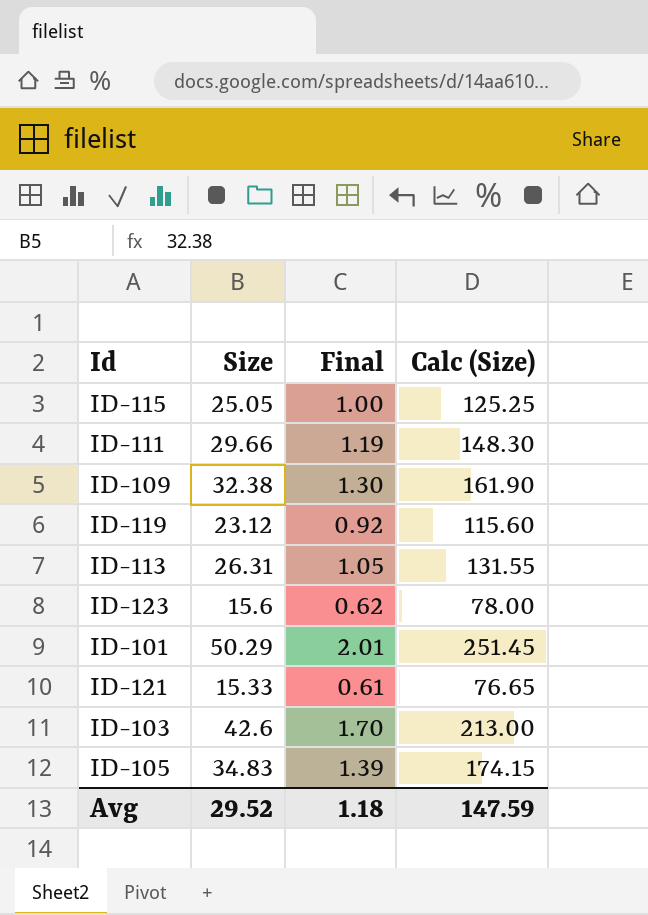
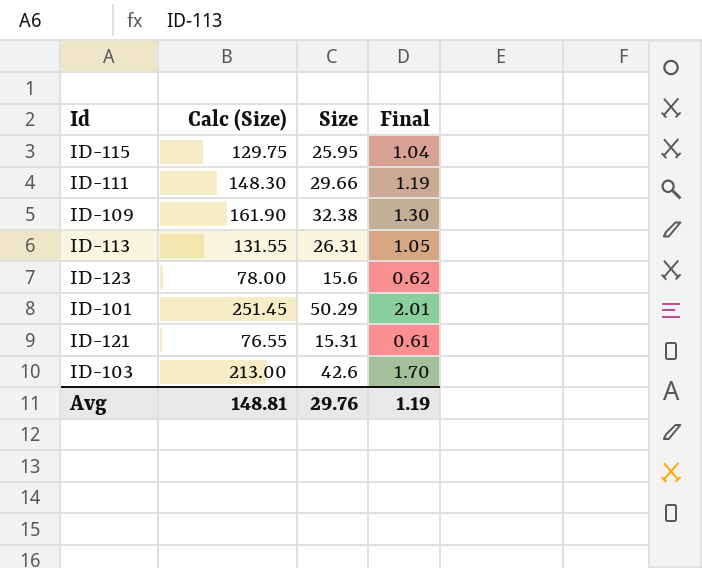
column Calc (Size) | position: 4 -> 2
row ID-119: 23.12 | 0.92 | 115.60 -> none
row ID-105: 34.83 | 1.39 | 174.15 -> none
ID-115 | Calc (Size): 125.25 -> 129.75
ID-115 | Size: 25.05 -> 25.95
ID-115 | Final: 1.00 -> 1.04
ID-121 | Calc (Size): 76.65 -> 76.55
ID-121 | Size: 15.33 -> 15.31
Avg | Calc (Size): 147.59 -> 148.81
Avg | Size: 29.52 -> 29.76
Avg | Final: 1.18 -> 1.19

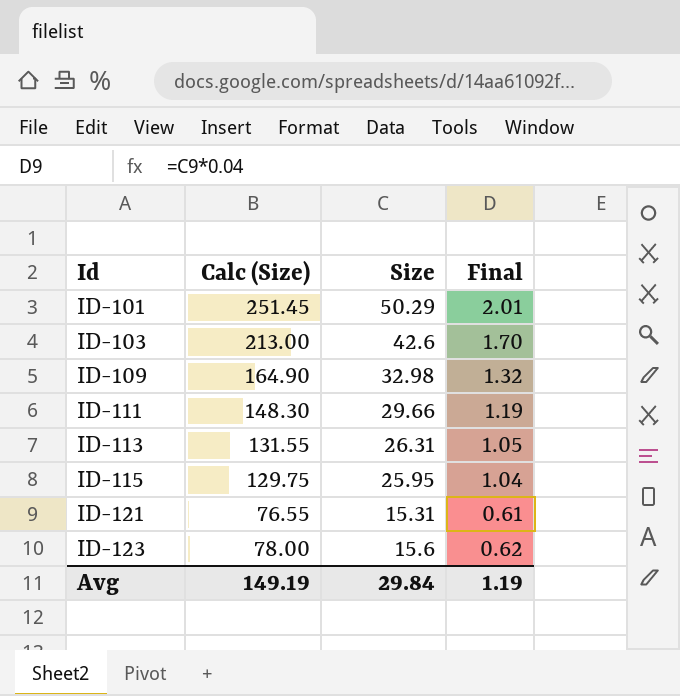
row order: none -> Id ascending
ID-109 | Calc (Size): 161.90 -> 164.90
ID-109 | Size: 32.38 -> 32.98
ID-109 | Final: 1.30 -> 1.32
Avg | Calc (Size): 148.81 -> 149.19
Avg | Size: 29.76 -> 29.84

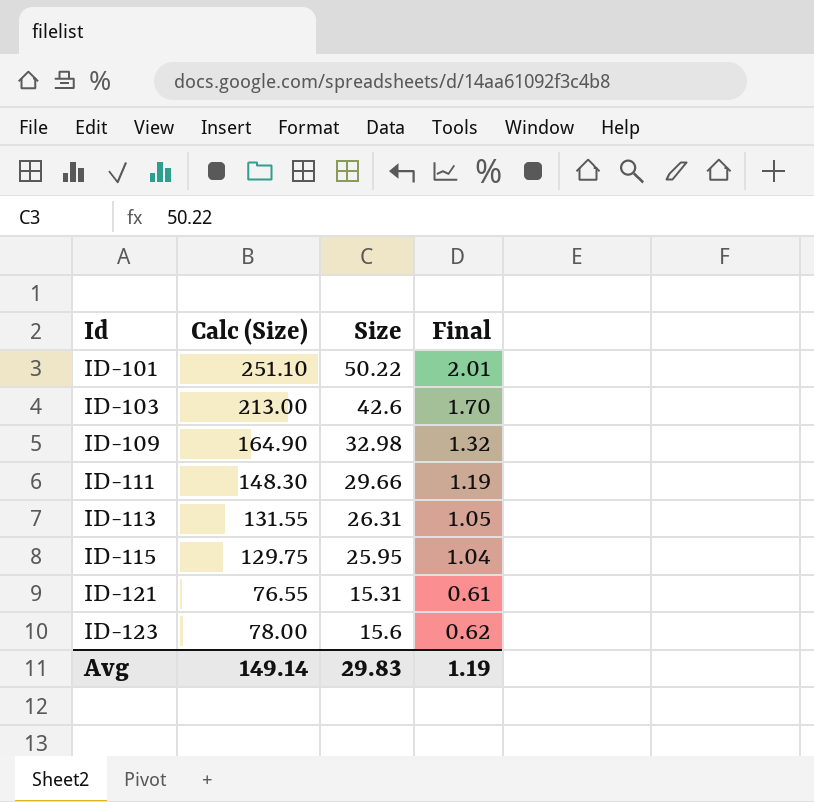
ID-101 | Calc (Size): 251.45 -> 251.10
ID-101 | Size: 50.29 -> 50.22
Avg | Calc (Size): 149.19 -> 149.14
Avg | Size: 29.84 -> 29.83

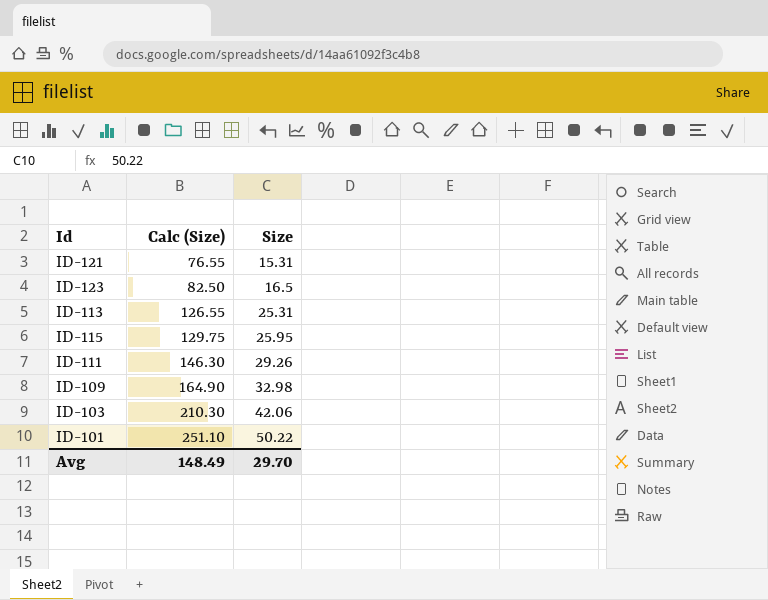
row order: Id ascending -> Calc (Size) ascending
column Final | formula: [Size] * 0.04 -> none
ID-123 | Calc (Size): 78.00 -> 82.50
ID-123 | Size: 15.6 -> 16.5
ID-113 | Calc (Size): 131.55 -> 126.55
ID-113 | Size: 26.31 -> 25.31
ID-111 | Calc (Size): 148.30 -> 146.30
ID-111 | Size: 29.66 -> 29.26
ID-103 | Calc (Size): 213.00 -> 210.30
ID-103 | Size: 42.6 -> 42.06
Avg | Calc (Size): 149.14 -> 148.49
Avg | Size: 29.83 -> 29.70

